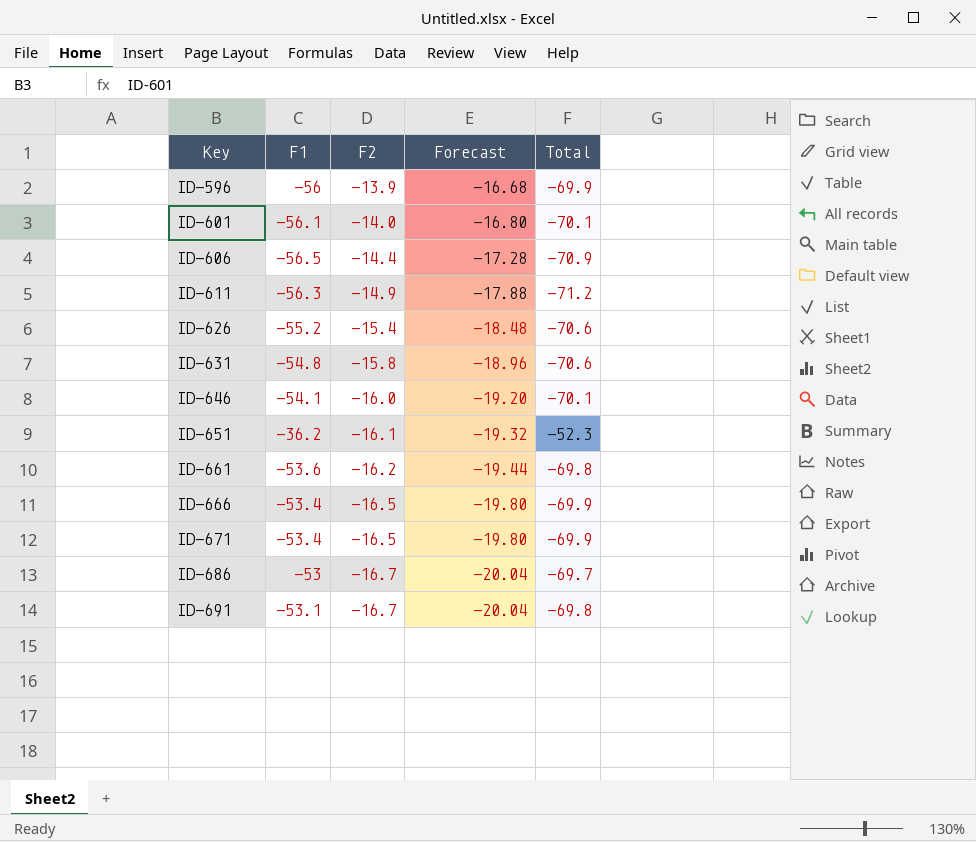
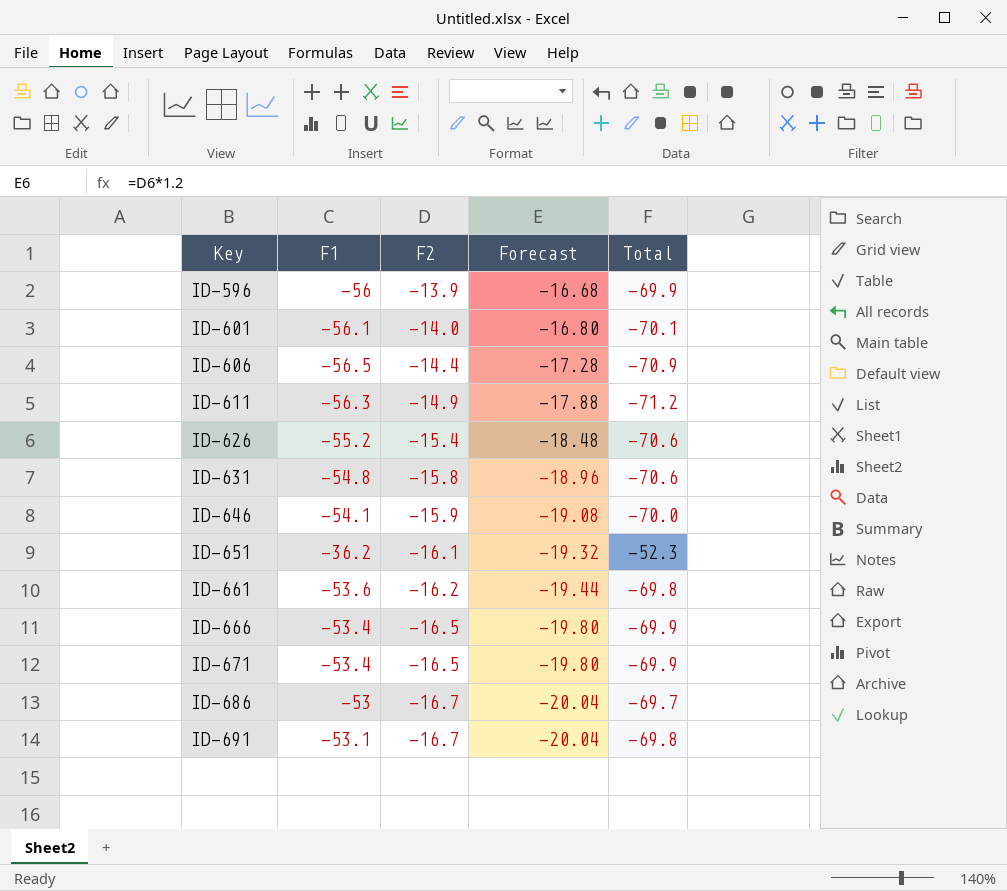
ID-646 | F2: -16.0 -> -15.9
ID-646 | Forecast: -19.20 -> -19.08
ID-646 | Total: -70.1 -> -70.0

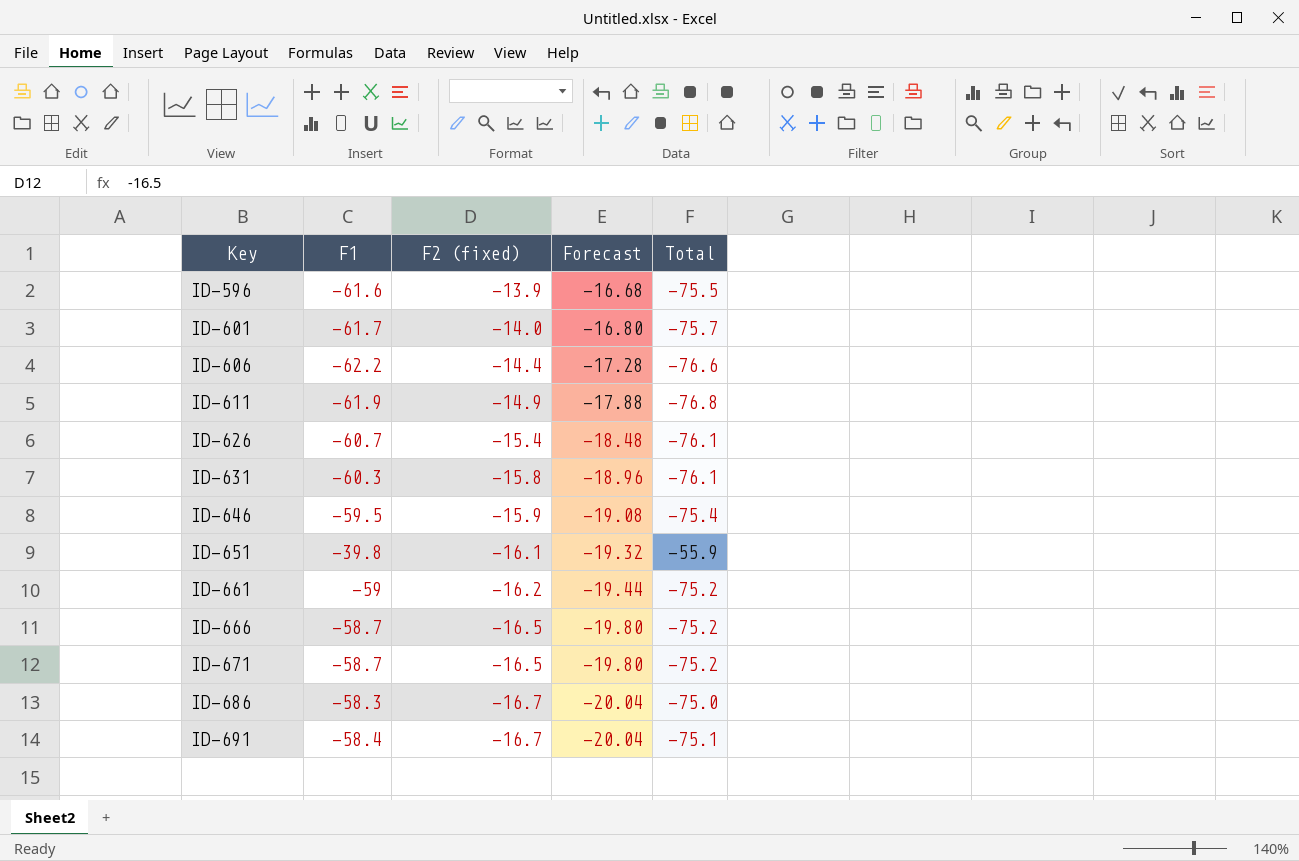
column name: F2 -> F2 (fixed)
ID-596 | F1: -56 -> -61.6
ID-596 | Total: -69.9 -> -75.5
ID-601 | F1: -56.1 -> -61.7
ID-601 | Total: -70.1 -> -75.7
ID-606 | F1: -56.5 -> -62.2
ID-606 | Total: -70.9 -> -76.6
ID-611 | F1: -56.3 -> -61.9
ID-611 | Total: -71.2 -> -76.8
ID-626 | F1: -55.2 -> -60.7
ID-626 | Total: -70.6 -> -76.1
ID-631 | F1: -54.8 -> -60.3
ID-631 | Total: -70.6 -> -76.1
ID-646 | F1: -54.1 -> -59.5
ID-646 | Total: -70.0 -> -75.4
ID-651 | F1: -36.2 -> -39.8
ID-651 | Total: -52.3 -> -55.9
ID-661 | F1: -53.6 -> -59
ID-661 | Total: -69.8 -> -75.2
ID-666 | F1: -53.4 -> -58.7
ID-666 | Total: -69.9 -> -75.2
ID-671 | F1: -53.4 -> -58.7
ID-671 | Total: -69.9 -> -75.2
ID-686 | F1: -53 -> -58.3
ID-686 | Total: -69.7 -> -75.0
ID-691 | F1: -53.1 -> -58.4
ID-691 | Total: -69.8 -> -75.1

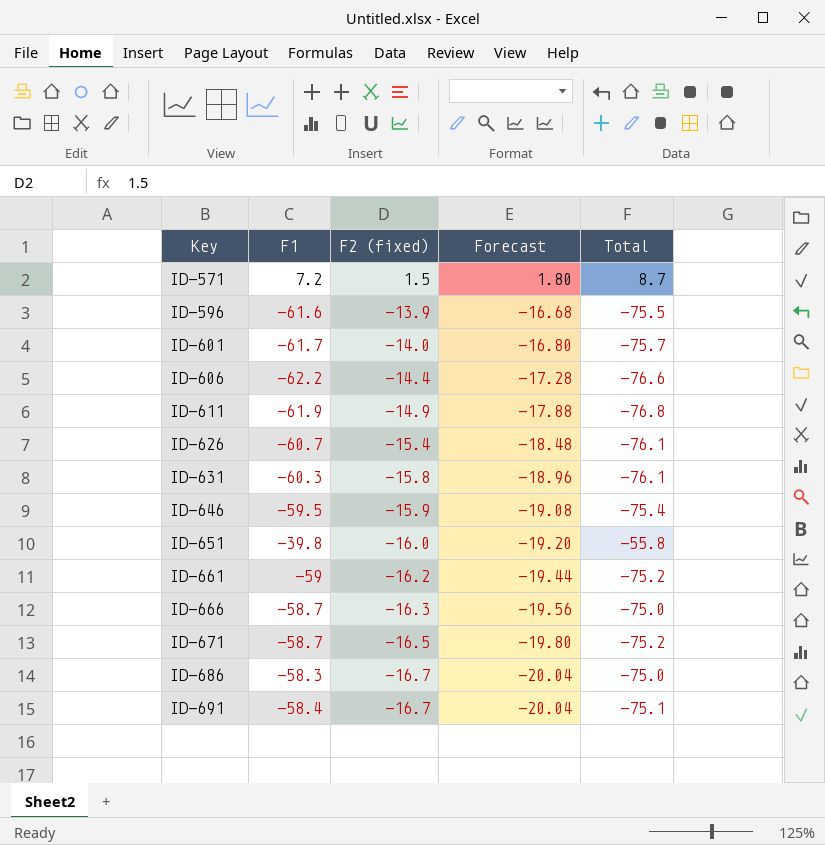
row ID-571: none -> 7.2 | 1.5 | 1.80 | 8.7
ID-651 | F2 (fixed): -16.1 -> -16.0
ID-651 | Forecast: -19.32 -> -19.20
ID-651 | Total: -55.9 -> -55.8
ID-666 | F2 (fixed): -16.5 -> -16.3
ID-666 | Forecast: -19.80 -> -19.56
ID-666 | Total: -75.2 -> -75.0

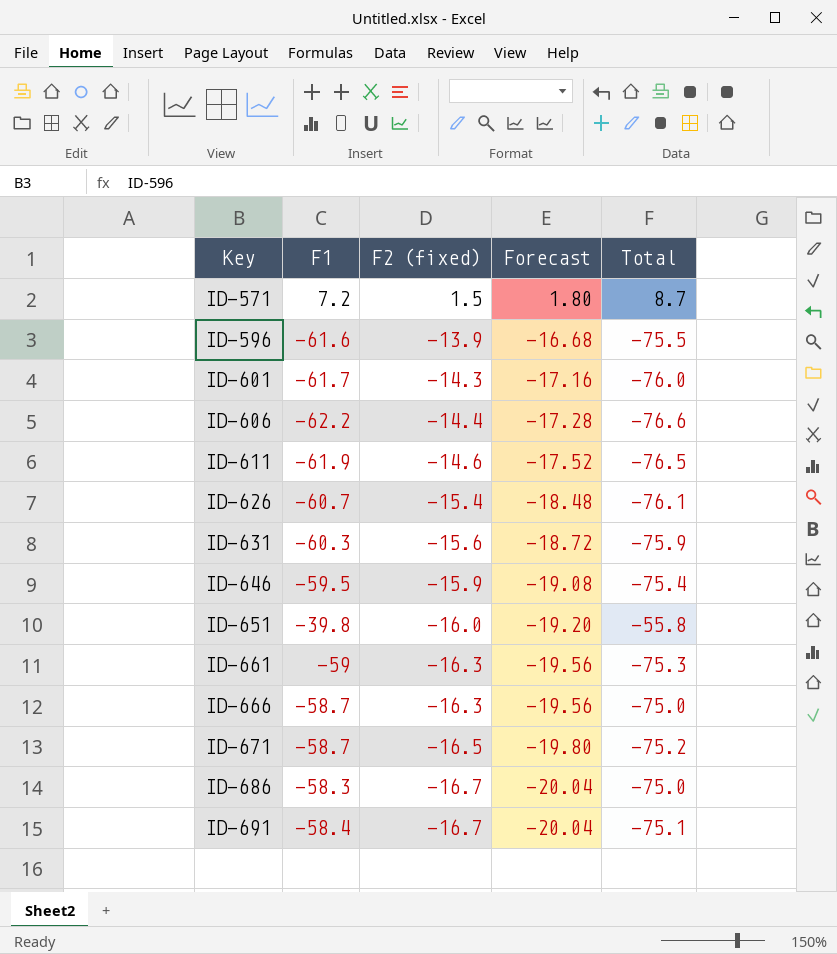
ID-601 | F2 (fixed): -14.0 -> -14.3
ID-601 | Forecast: -16.80 -> -17.16
ID-601 | Total: -75.7 -> -76.0
ID-611 | F2 (fixed): -14.9 -> -14.6
ID-611 | Forecast: -17.88 -> -17.52
ID-611 | Total: -76.8 -> -76.5
ID-631 | F2 (fixed): -15.8 -> -15.6
ID-631 | Forecast: -18.96 -> -18.72
ID-631 | Total: -76.1 -> -75.9
ID-661 | F2 (fixed): -16.2 -> -16.3
ID-661 | Forecast: -19.44 -> -19.56
ID-661 | Total: -75.2 -> -75.3

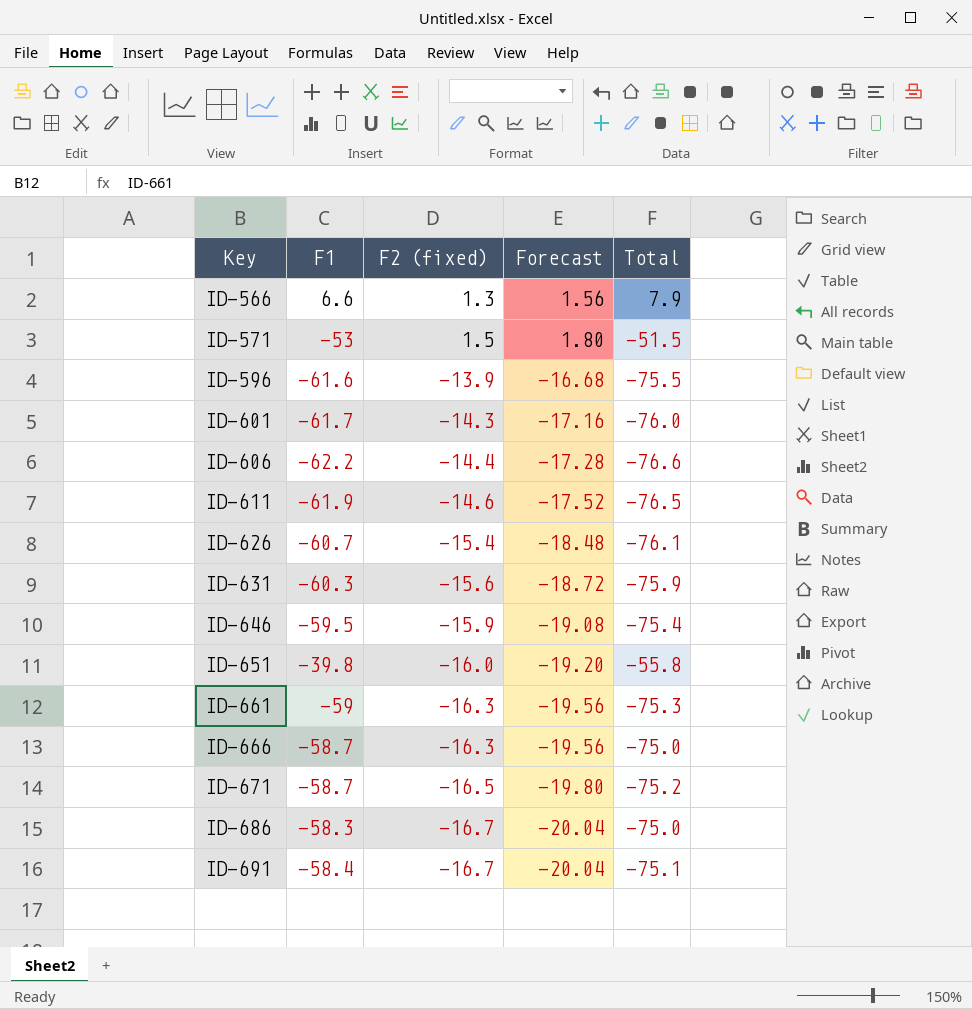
row ID-566: none -> 6.6 | 1.3 | 1.56 | 7.9
ID-571 | F1: 7.2 -> -53
ID-571 | Total: 8.7 -> -51.5

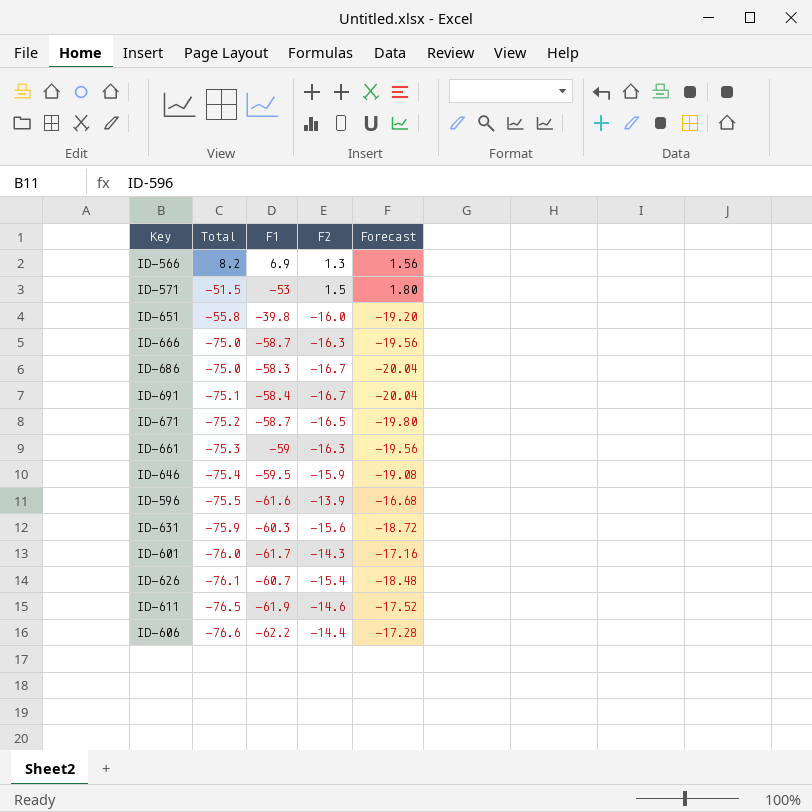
row order: Key ascending -> Total descending
column Total | position: 5 -> 2
column name: F2 (fixed) -> F2
ID-566 | Total: 7.9 -> 8.2
ID-566 | F1: 6.6 -> 6.9

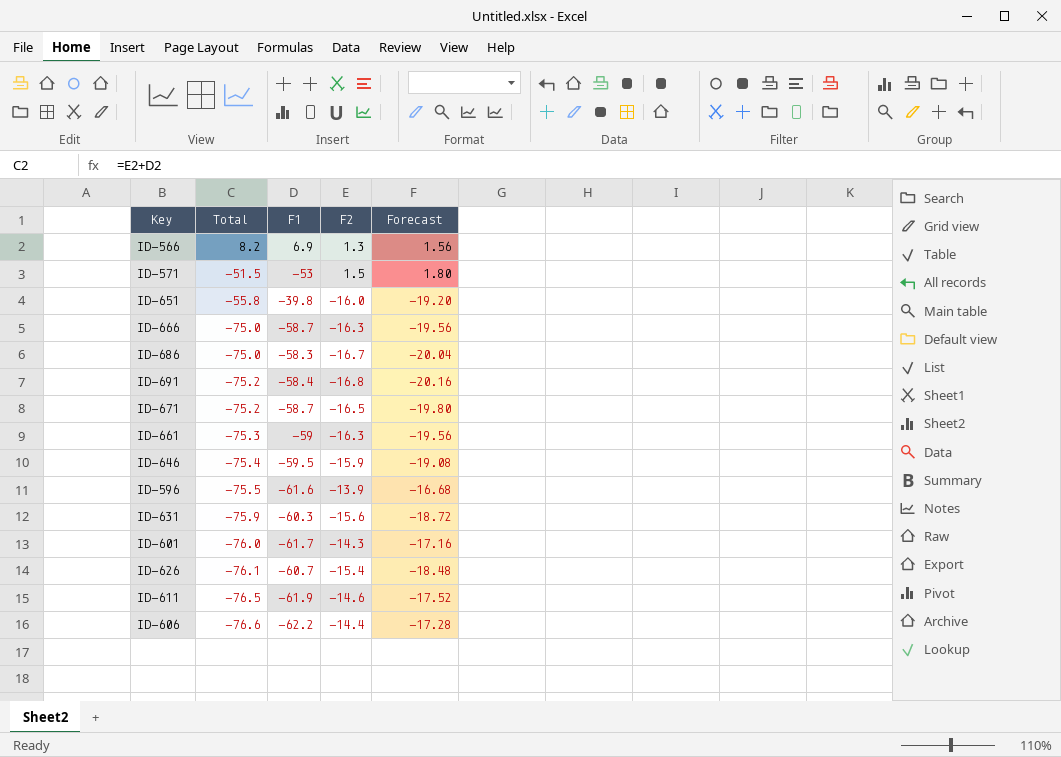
ID-691 | Total: -75.1 -> -75.2
ID-691 | F2: -16.7 -> -16.8
ID-691 | Forecast: -20.04 -> -20.16

